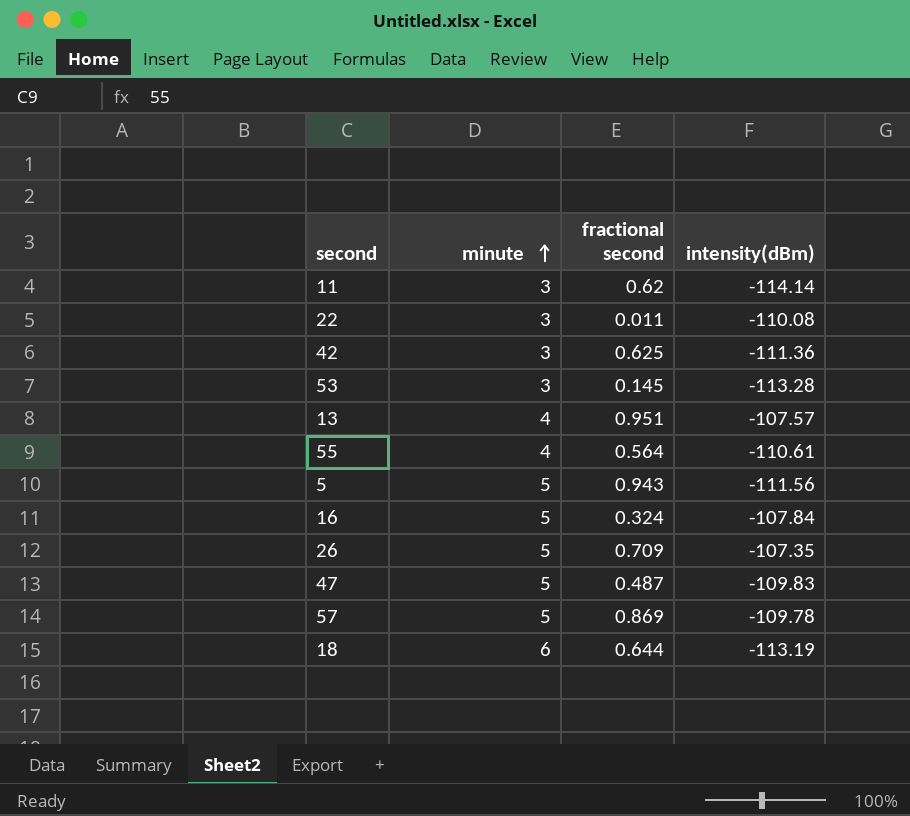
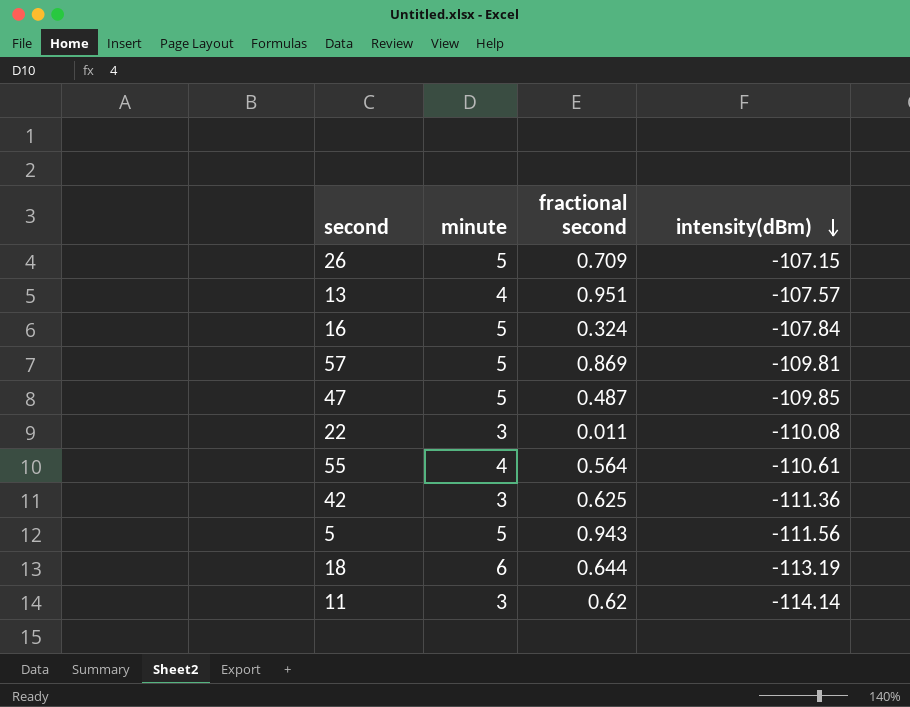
row order: minute ascending -> intensity(dBm) descending
row 53: 3 | 0.145 | -113.28 -> none
26 | intensity(dBm): -107.35 -> -107.15
57 | intensity(dBm): -109.78 -> -109.81
47 | intensity(dBm): -109.83 -> -109.85

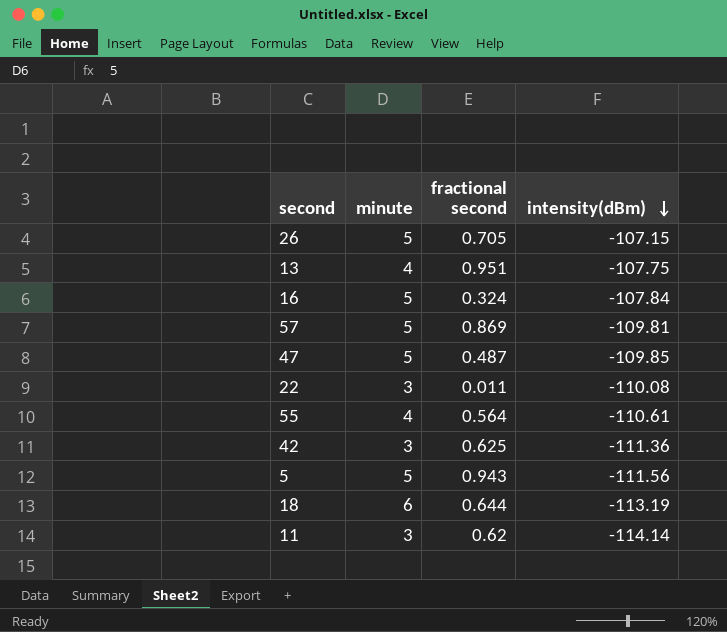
26 | fractional second: 0.709 -> 0.705
13 | intensity(dBm): -107.57 -> -107.75

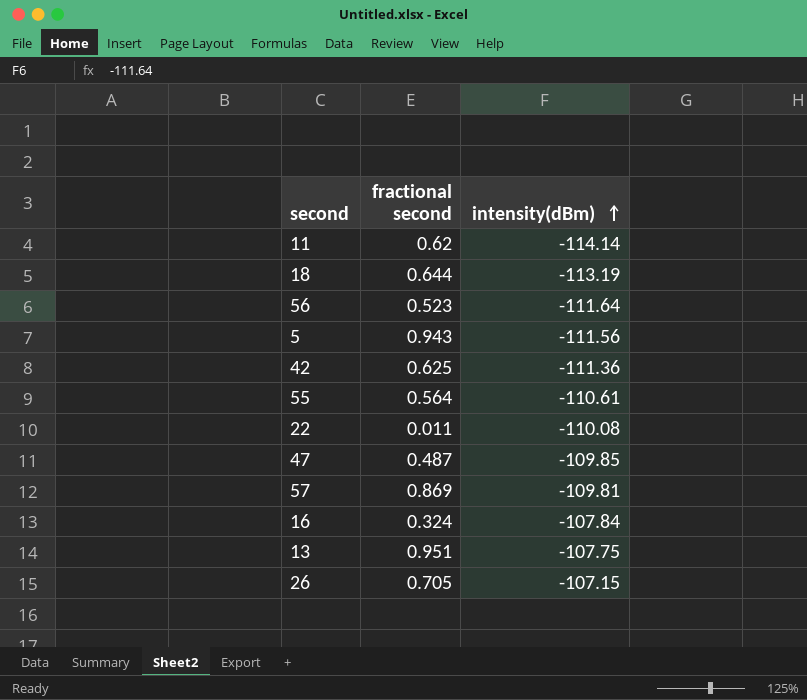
row order: intensity(dBm) descending -> intensity(dBm) ascending
column minute | position: 2 -> none
row 56: none -> 0.523 | -111.64

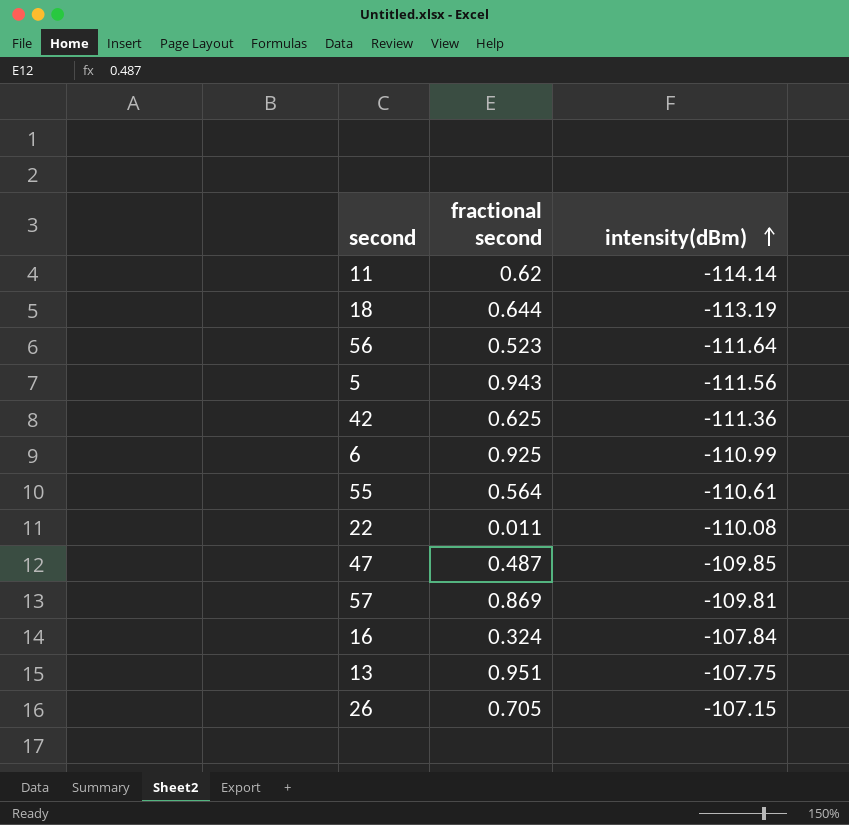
row 6: none -> 0.925 | -110.99

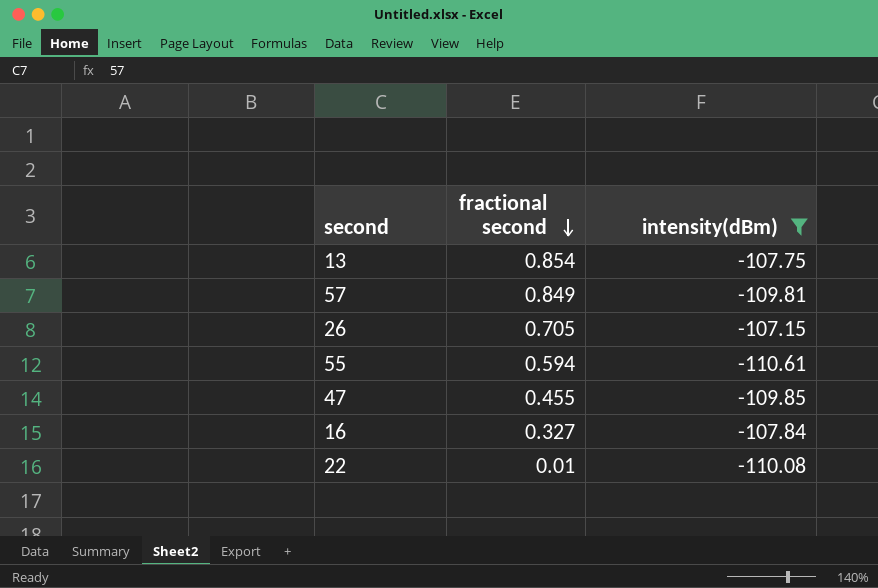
filter: none -> intensity(dBm) >= -110.61
row order: intensity(dBm) ascending -> fractional second descending
13 | fractional second: 0.951 -> 0.854
57 | fractional second: 0.869 -> 0.849
55 | fractional second: 0.564 -> 0.594
47 | fractional second: 0.487 -> 0.455
16 | fractional second: 0.324 -> 0.327
22 | fractional second: 0.011 -> 0.01

